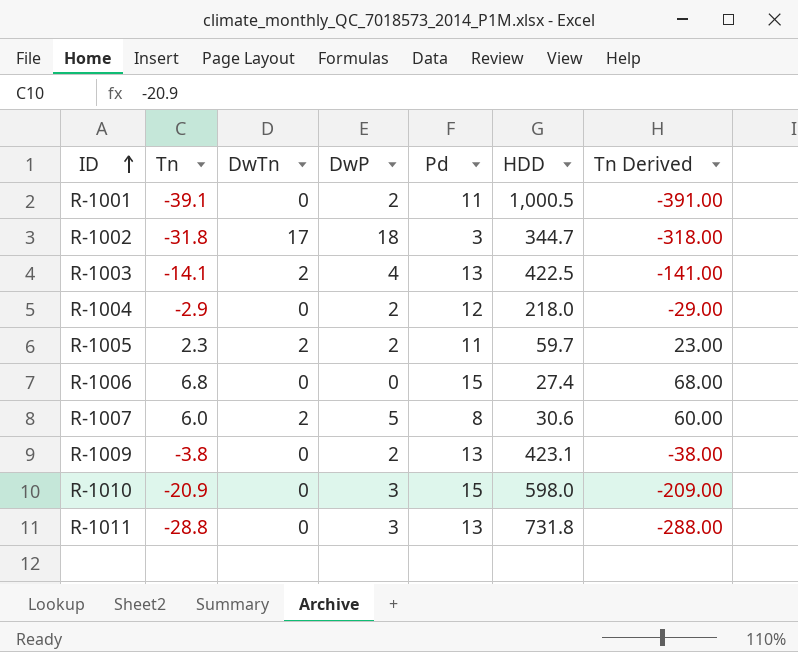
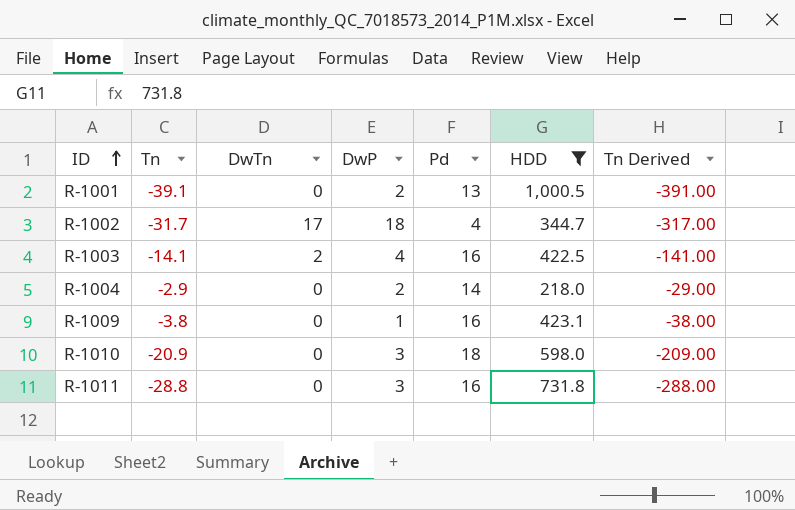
filter: none -> HDD >= 218.0
R-1001 | Pd: 11 -> 13
R-1002 | Tn: -31.8 -> -31.7
R-1002 | Pd: 3 -> 4
R-1002 | Tn Derived: -318.00 -> -317.00
R-1003 | Pd: 13 -> 16
R-1004 | Pd: 12 -> 14
R-1009 | DwP: 2 -> 1
R-1009 | Pd: 13 -> 16
R-1010 | Pd: 15 -> 18
R-1011 | Pd: 13 -> 16

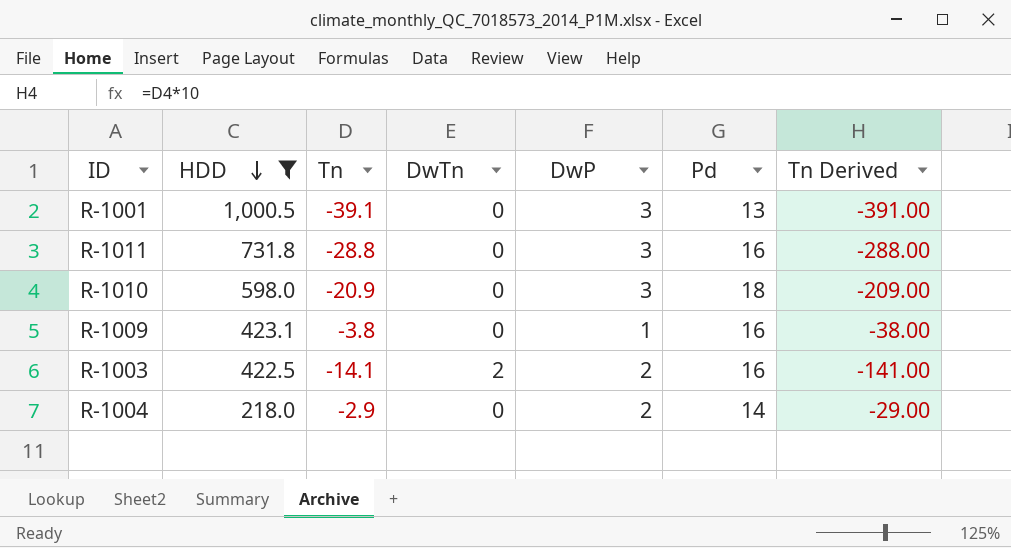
row order: ID ascending -> HDD descending
column HDD | position: 6 -> 2
row R-1002: -31.7 | 17 | 18 | 4 | 344.7 | -317.00 -> none
R-1001 | DwP: 2 -> 3
R-1003 | DwP: 4 -> 2

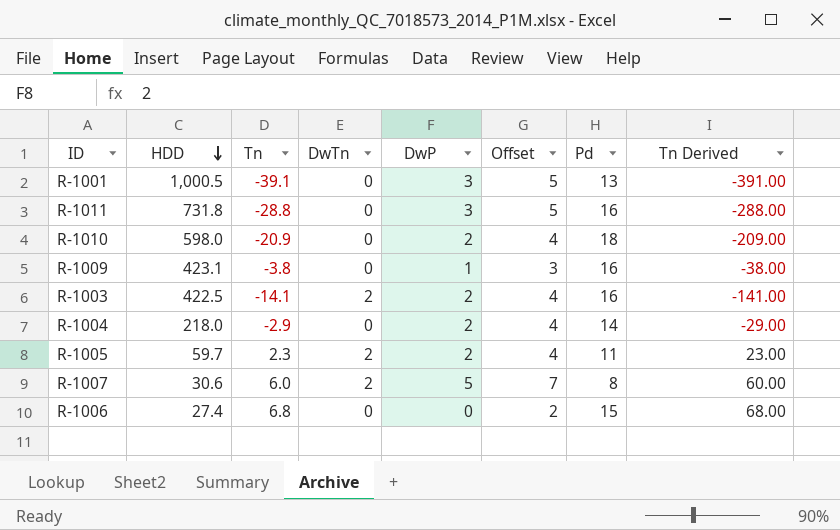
filter: HDD >= 218.0 -> none
column Offset | formula: none -> [DwP] + 2
R-1010 | DwP: 3 -> 2

